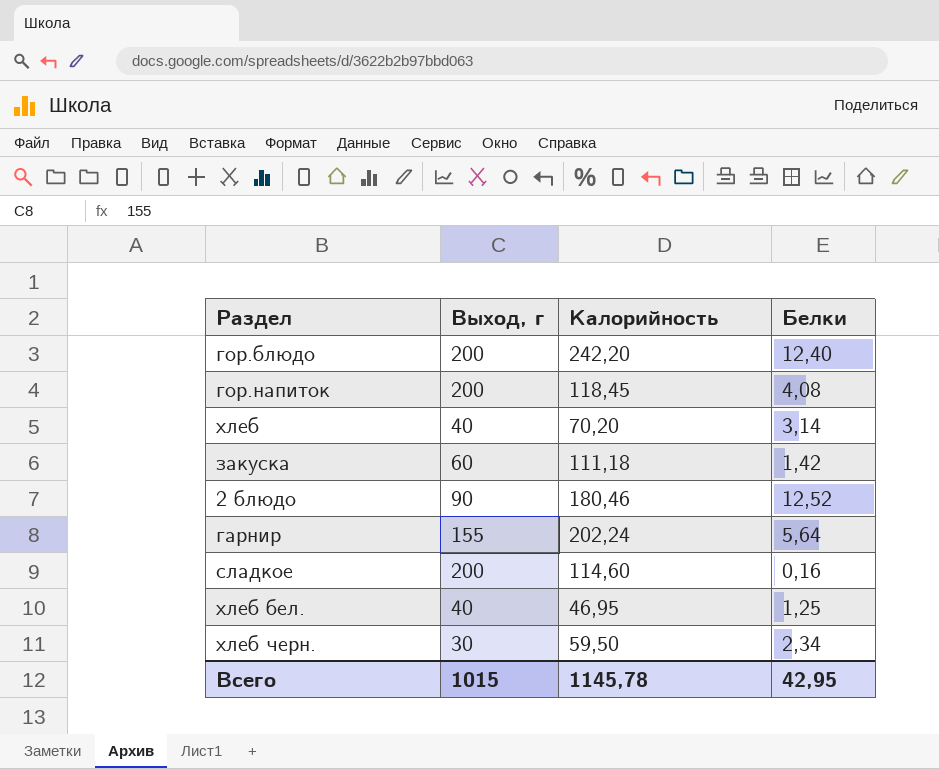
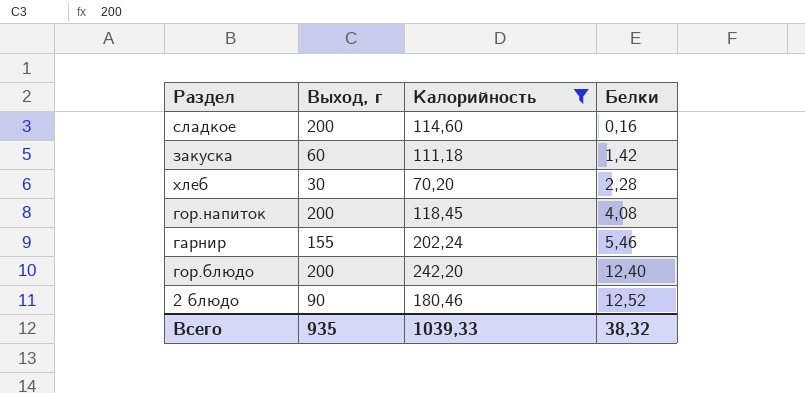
filter: none -> Калорийность >= 70,20
row order: none -> Белки ascending
хлеб | Выход, г: 40 -> 30
хлеб | Белки: 3,14 -> 2,28
гарнир | Белки: 5,64 -> 5,46
Всего | Выход, г: 1015 -> 935
Всего | Калорийность: 1145,78 -> 1039,33
Всего | Белки: 42,95 -> 38,32

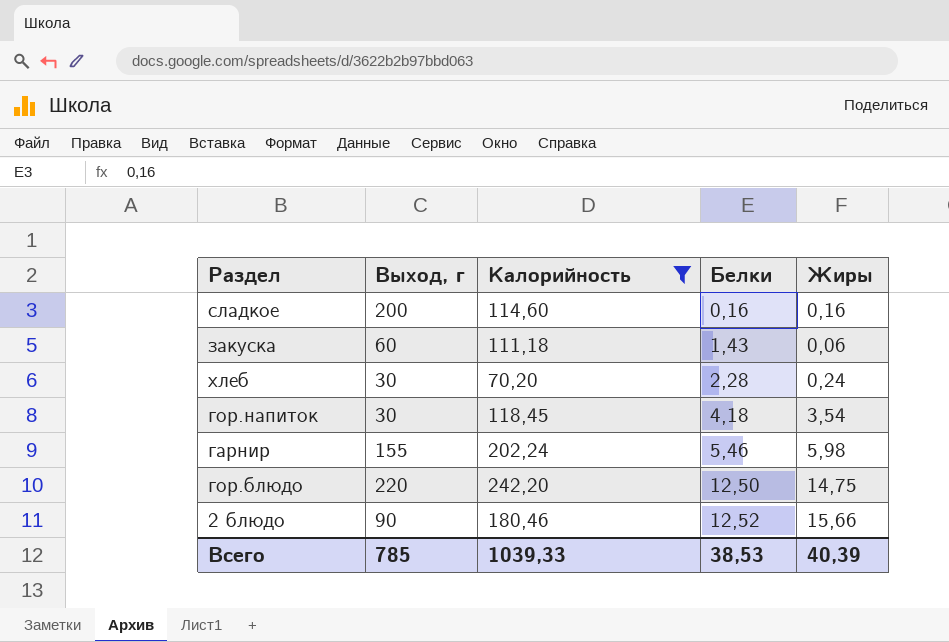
column Жиры | position: none -> 5
закуска | Белки: 1,42 -> 1,43
гор.напиток | Выход, г: 200 -> 30
гор.напиток | Белки: 4,08 -> 4,18
гор.блюдо | Выход, г: 200 -> 220
гор.блюдо | Белки: 12,40 -> 12,50
Всего | Выход, г: 935 -> 785
Всего | Белки: 38,32 -> 38,53

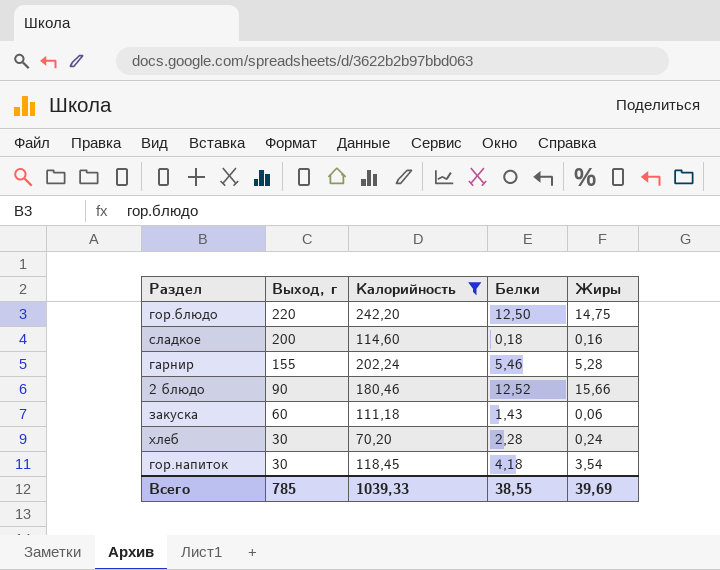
row order: Белки ascending -> Выход, г descending
сладкое | Белки: 0,16 -> 0,18
гарнир | Жиры: 5,98 -> 5,28
Всего | Белки: 38,53 -> 38,55
Всего | Жиры: 40,39 -> 39,69

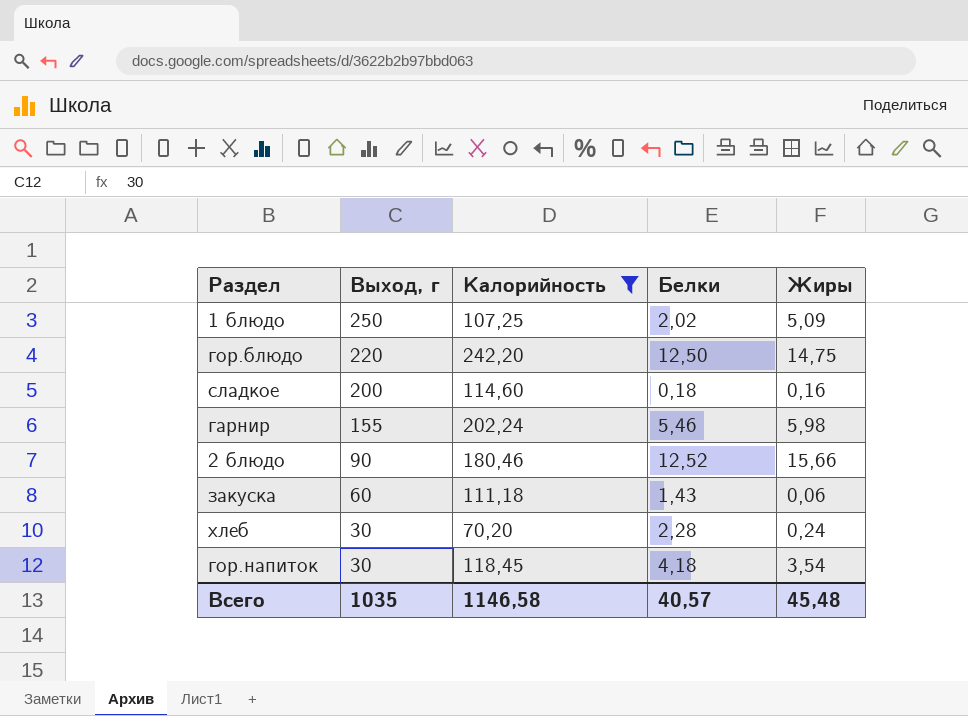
row 1 блюдо: none -> 250 | 107,25 | 2,02 | 5,09
гарнир | Жиры: 5,28 -> 5,98
Всего | Выход, г: 785 -> 1035
Всего | Калорийность: 1039,33 -> 1146,58
Всего | Белки: 38,55 -> 40,57
Всего | Жиры: 39,69 -> 45,48

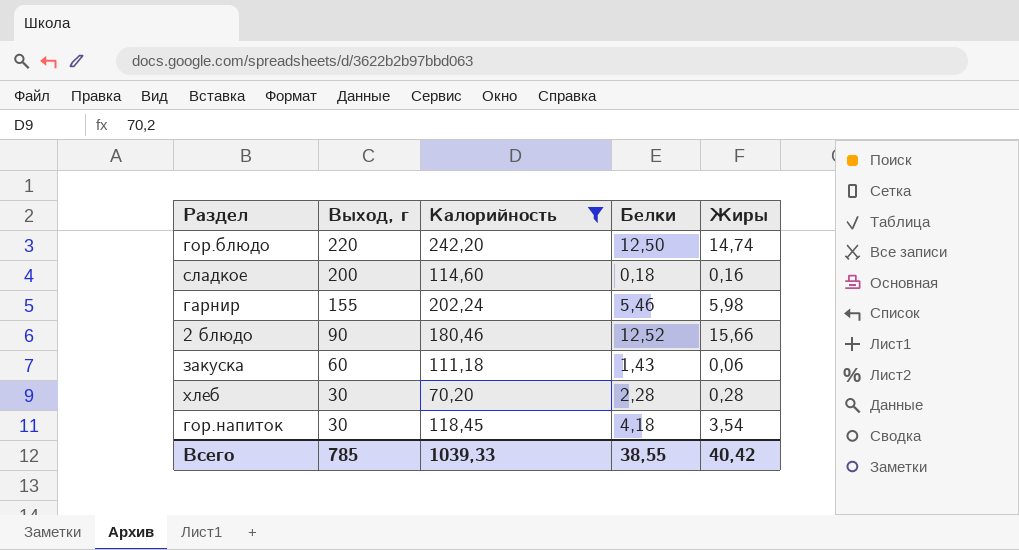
row 1 блюдо: 250 | 107,25 | 2,02 | 5,09 -> none
гор.блюдо | Жиры: 14,75 -> 14,74
хлеб | Жиры: 0,24 -> 0,28
Всего | Выход, г: 1035 -> 785
Всего | Калорийность: 1146,58 -> 1039,33
Всего | Белки: 40,57 -> 38,55
Всего | Жиры: 45,48 -> 40,42

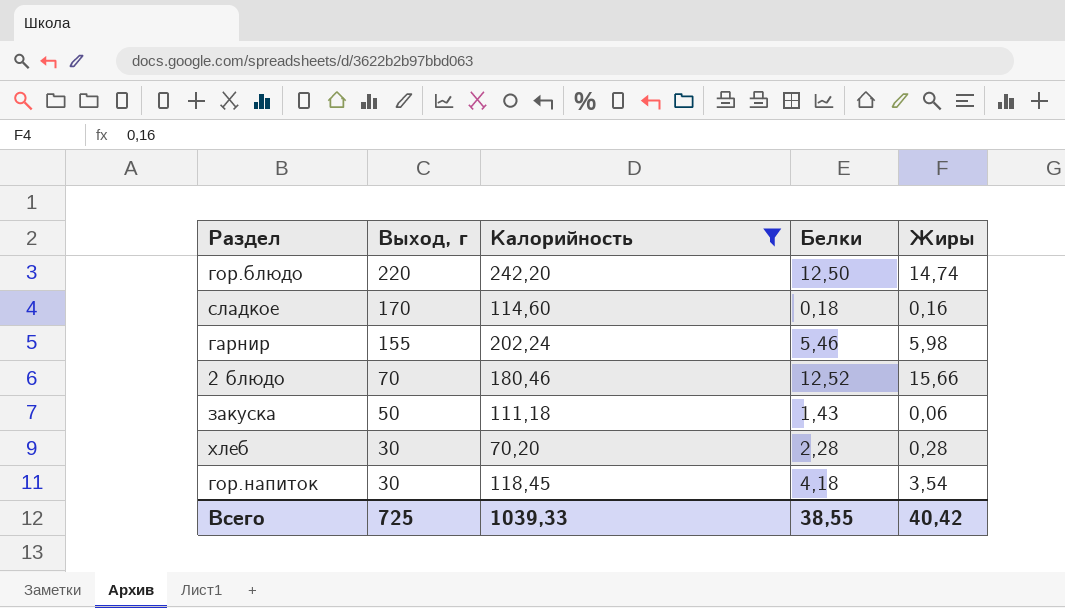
сладкое | Выход, г: 200 -> 170
2 блюдо | Выход, г: 90 -> 70
закуска | Выход, г: 60 -> 50
Всего | Выход, г: 785 -> 725

